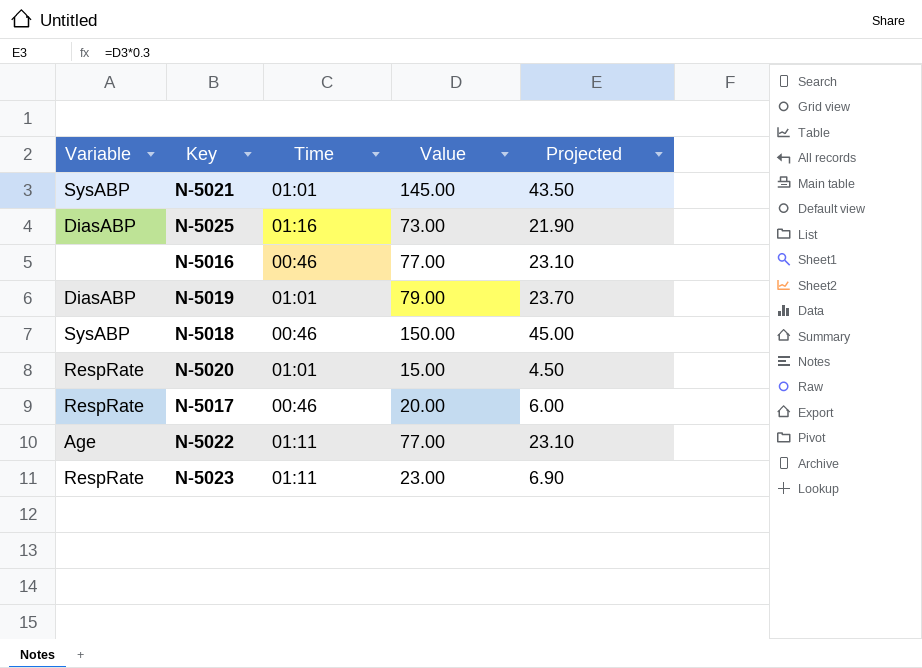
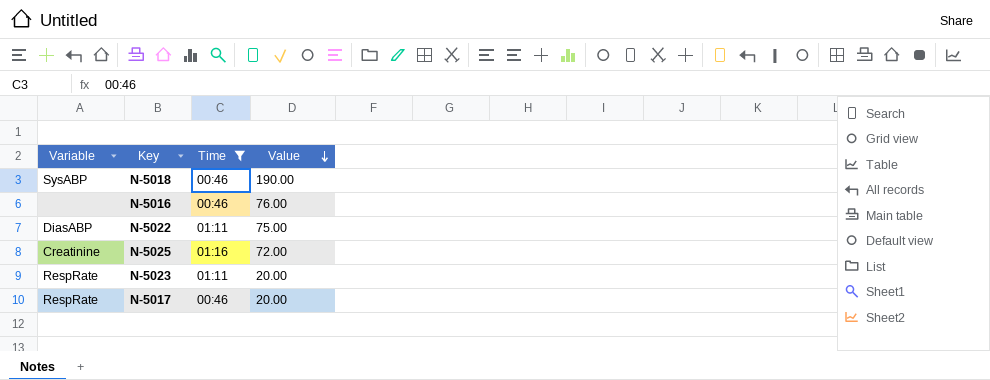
filter: none -> Time != 01:01
row order: none -> Value descending
column Projected | formula: [Value] * 0.3 -> none
N-5018 | Value: 150.00 -> 190.00
N-5016 | Value: 77.00 -> 76.00
N-5022 | Variable: Age -> DiasABP
N-5022 | Value: 77.00 -> 75.00
N-5025 | Variable: DiasABP -> Creatinine
N-5025 | Value: 73.00 -> 72.00
N-5023 | Value: 23.00 -> 20.00

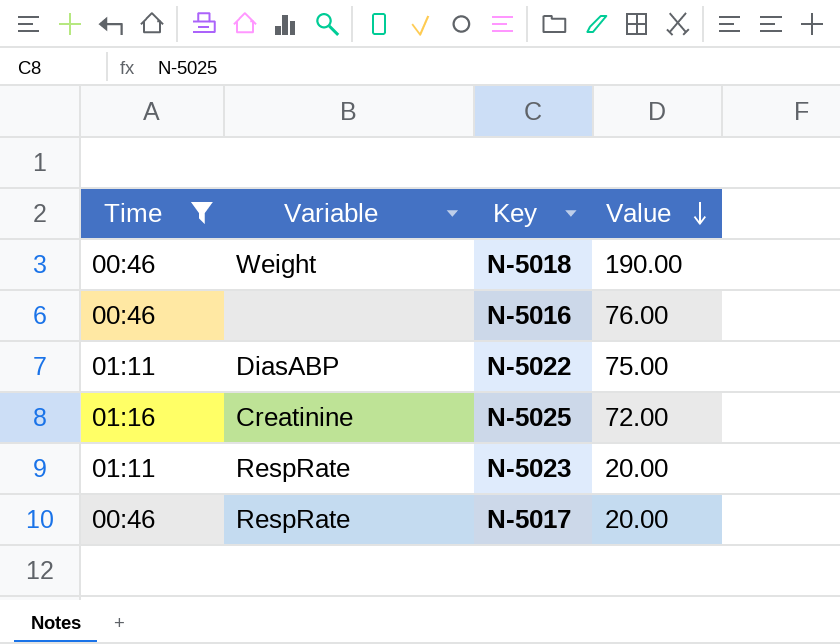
column Time | position: 3 -> 1
N-5018 | Variable: SysABP -> Weight

